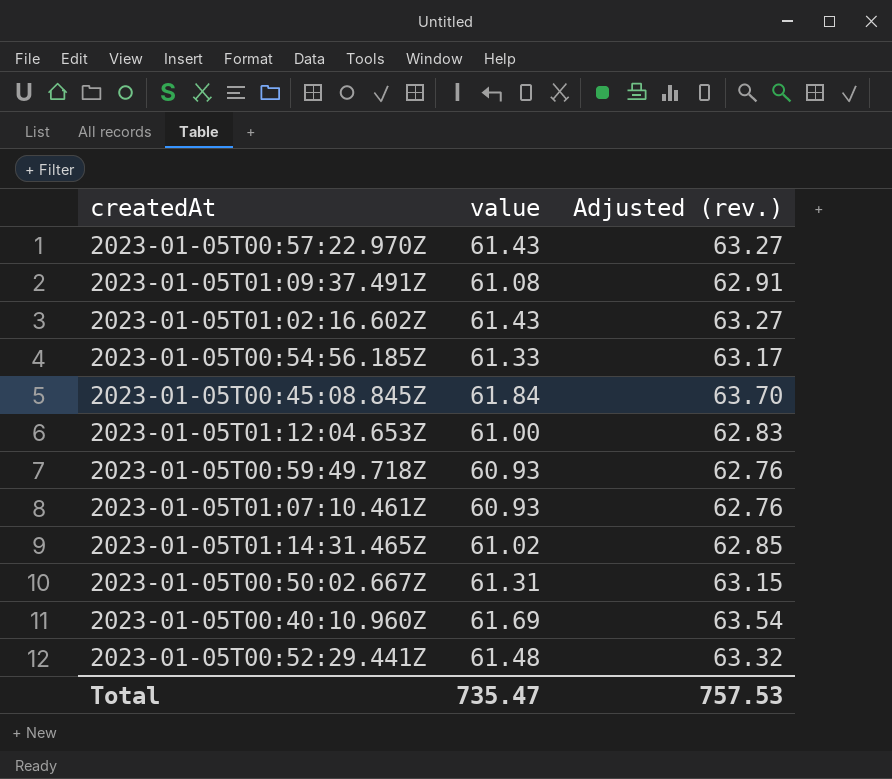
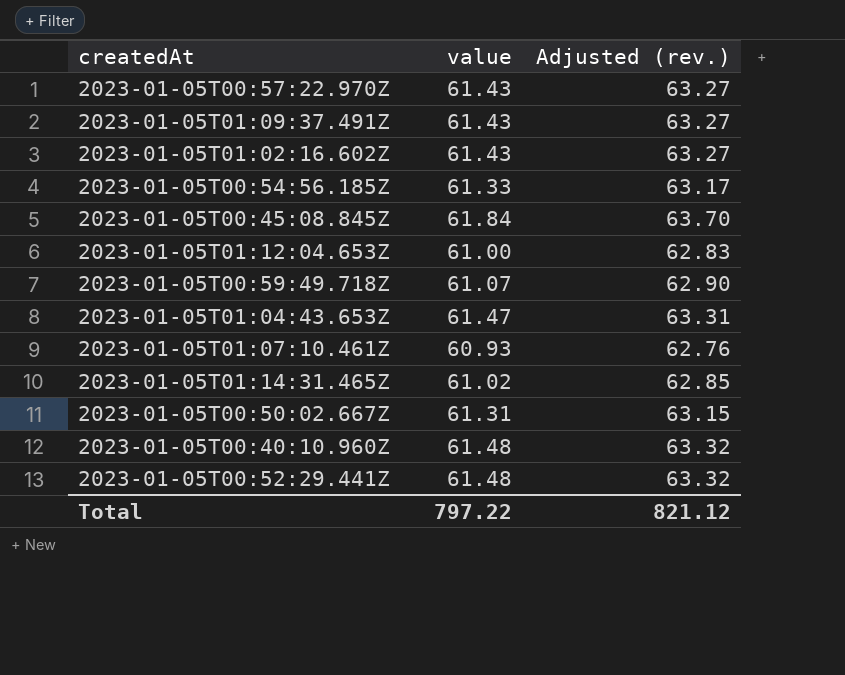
2023-01-05T01:09:37.491Z | value: 61.08 -> 61.43
2023-01-05T01:09:37.491Z | Adjusted (rev.): 62.91 -> 63.27
2023-01-05T00:59:49.718Z | value: 60.93 -> 61.07
2023-01-05T00:59:49.718Z | Adjusted (rev.): 62.76 -> 62.90
row 2023-01-05T01:04:43.653Z: none -> 61.47 | 63.31
2023-01-05T00:40:10.960Z | value: 61.69 -> 61.48
2023-01-05T00:40:10.960Z | Adjusted (rev.): 63.54 -> 63.32
Total | value: 735.47 -> 797.22
Total | Adjusted (rev.): 757.53 -> 821.12

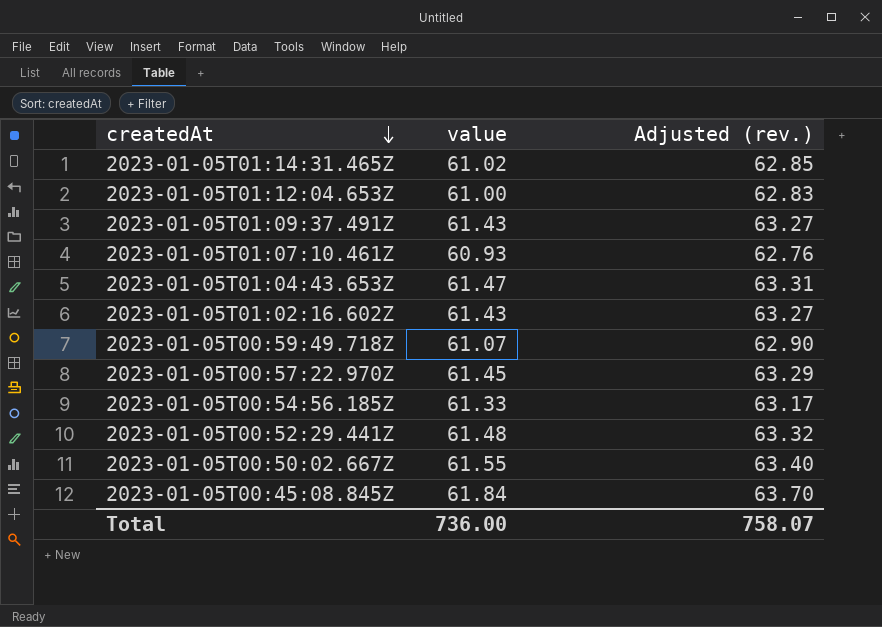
row order: none -> createdAt descending
row 2023-01-05T00:40:10.960Z: 61.48 | 63.32 -> none
2023-01-05T00:57:22.970Z | value: 61.43 -> 61.45
2023-01-05T00:57:22.970Z | Adjusted (rev.): 63.27 -> 63.29
2023-01-05T00:50:02.667Z | value: 61.31 -> 61.55
2023-01-05T00:50:02.667Z | Adjusted (rev.): 63.15 -> 63.40
Total | value: 797.22 -> 736.00
Total | Adjusted (rev.): 821.12 -> 758.07

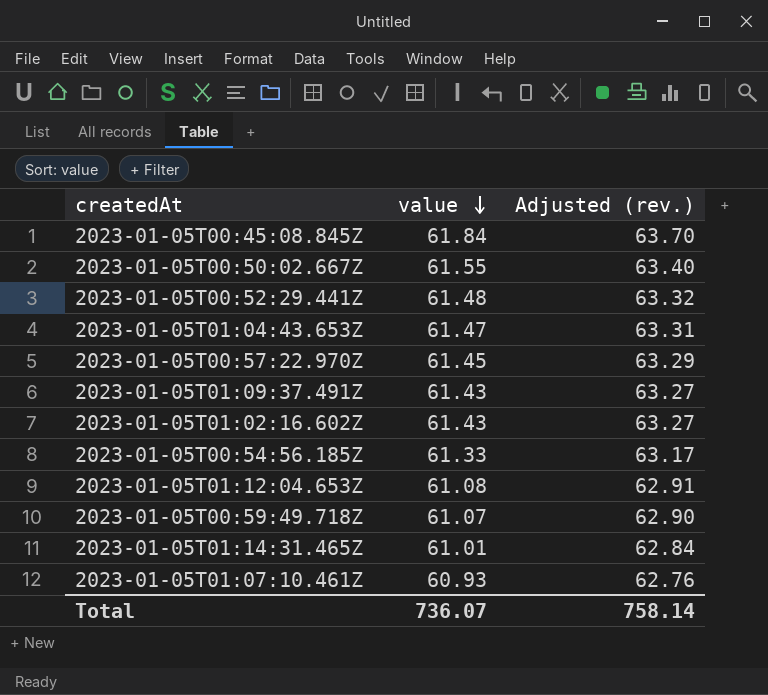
row order: createdAt descending -> value descending
2023-01-05T01:12:04.653Z | value: 61.00 -> 61.08
2023-01-05T01:12:04.653Z | Adjusted (rev.): 62.83 -> 62.91
2023-01-05T01:14:31.465Z | value: 61.02 -> 61.01
2023-01-05T01:14:31.465Z | Adjusted (rev.): 62.85 -> 62.84
Total | value: 736.00 -> 736.07
Total | Adjusted (rev.): 758.07 -> 758.14

